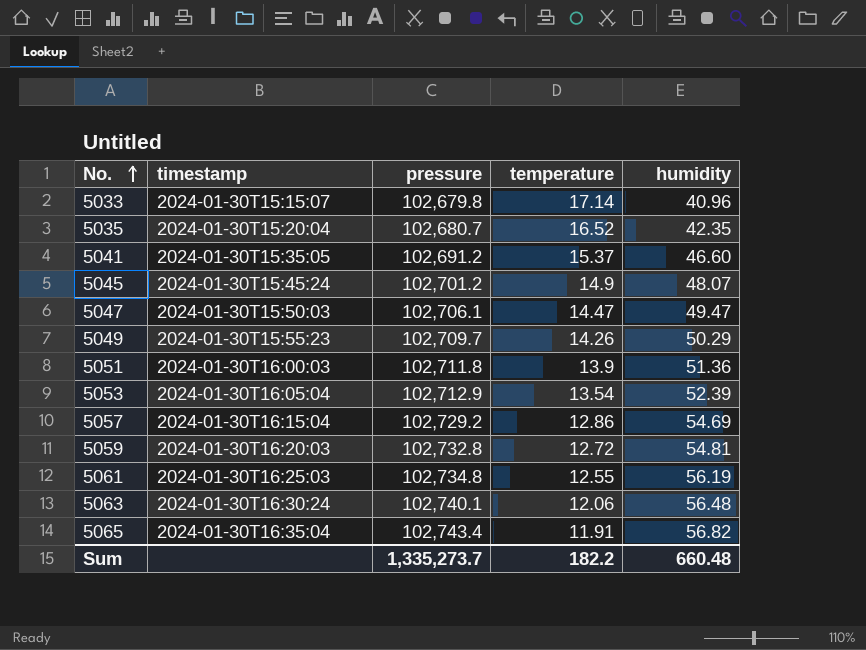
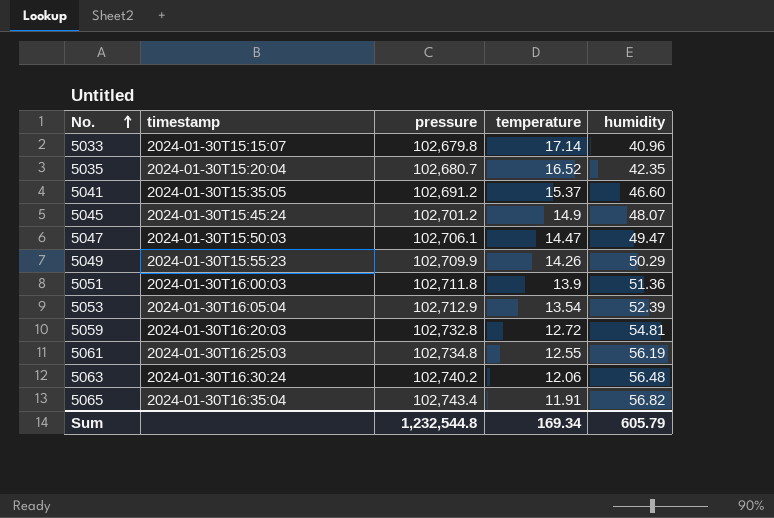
row 5057: 2024-01-30T16:15:04 | 102,729.2 | 12.86 | 54.69 -> none
5049 | pressure: 102,709.7 -> 102,709.9
5063 | pressure: 102,740.1 -> 102,740.2
Sum | pressure: 1,335,273.7 -> 1,232,544.8
Sum | temperature: 182.2 -> 169.34
Sum | humidity: 660.48 -> 605.79

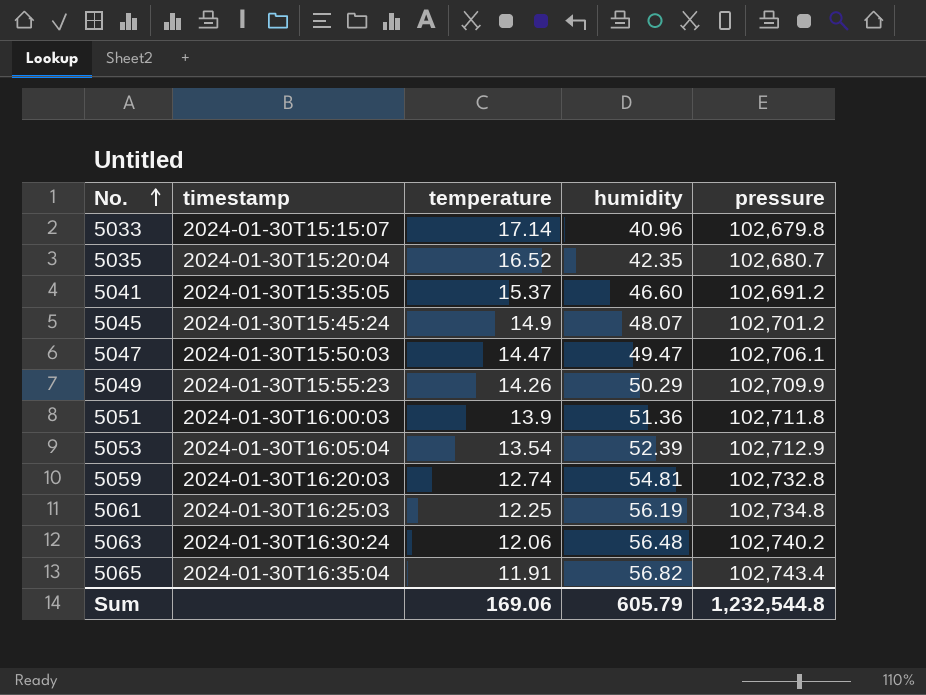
column pressure | position: 3 -> 5
5059 | temperature: 12.72 -> 12.74
5061 | temperature: 12.55 -> 12.25
Sum | temperature: 169.34 -> 169.06

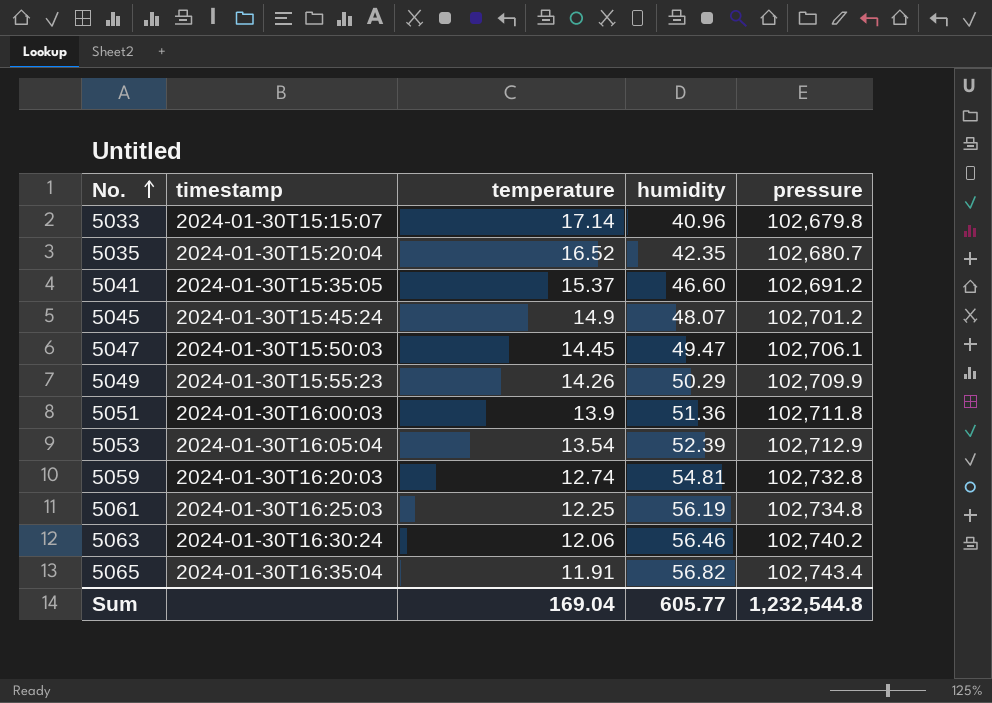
5047 | temperature: 14.47 -> 14.45
5063 | humidity: 56.48 -> 56.46
Sum | temperature: 169.06 -> 169.04
Sum | humidity: 605.79 -> 605.77

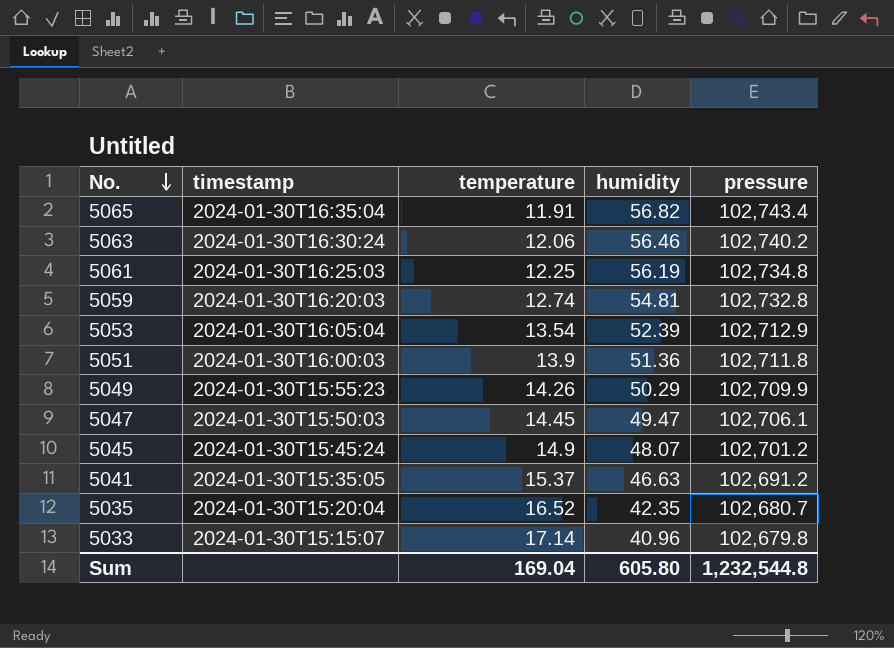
row order: No. ascending -> No. descending
5041 | humidity: 46.60 -> 46.63
Sum | humidity: 605.77 -> 605.80

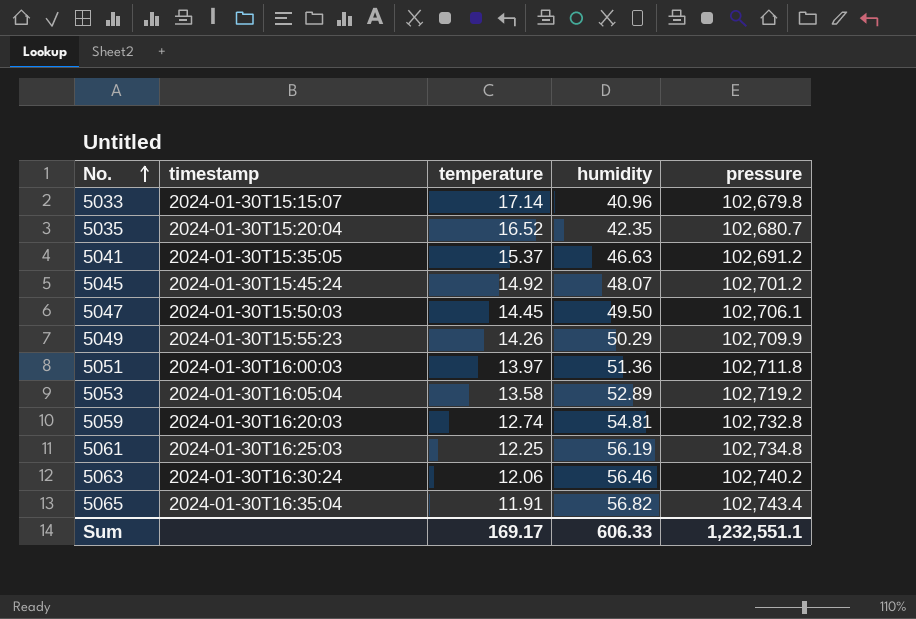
row order: No. descending -> No. ascending
5045 | temperature: 14.9 -> 14.92
5047 | humidity: 49.47 -> 49.50
5051 | temperature: 13.9 -> 13.97
5053 | temperature: 13.54 -> 13.58
5053 | humidity: 52.39 -> 52.89
5053 | pressure: 102,712.9 -> 102,719.2
Sum | temperature: 169.04 -> 169.17
Sum | humidity: 605.80 -> 606.33
Sum | pressure: 1,232,544.8 -> 1,232,551.1

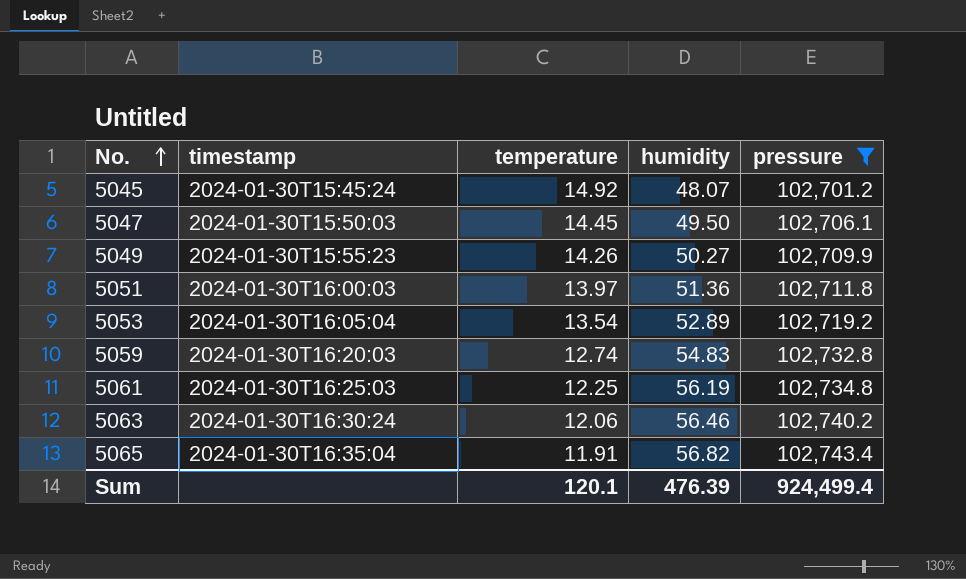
filter: none -> pressure >= 102,701.2
5049 | humidity: 50.29 -> 50.27
5053 | temperature: 13.58 -> 13.54
5059 | humidity: 54.81 -> 54.83
Sum | temperature: 169.17 -> 120.1
Sum | humidity: 606.33 -> 476.39
Sum | pressure: 1,232,551.1 -> 924,499.4

